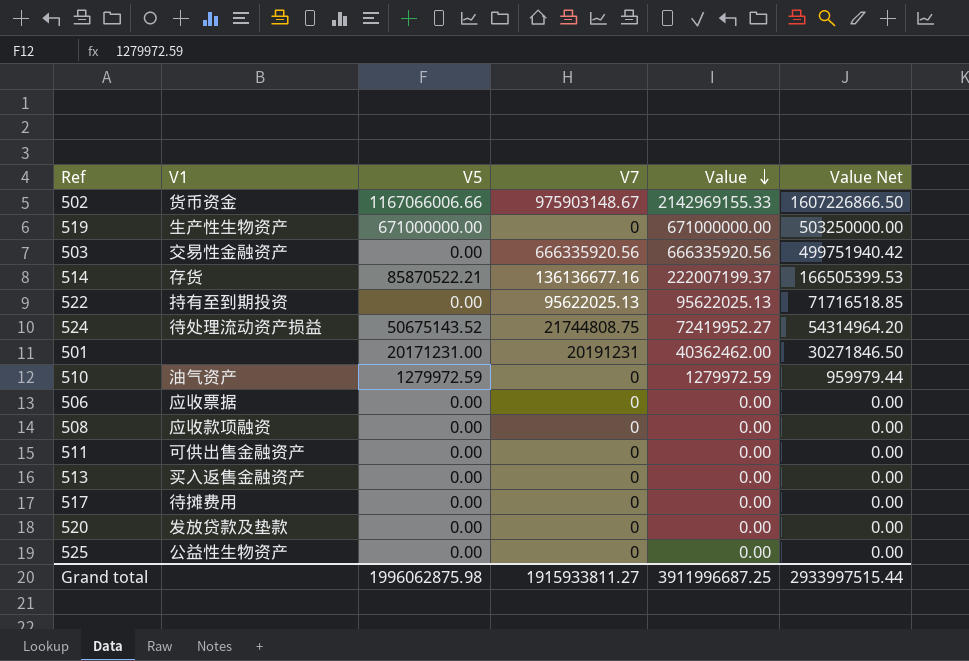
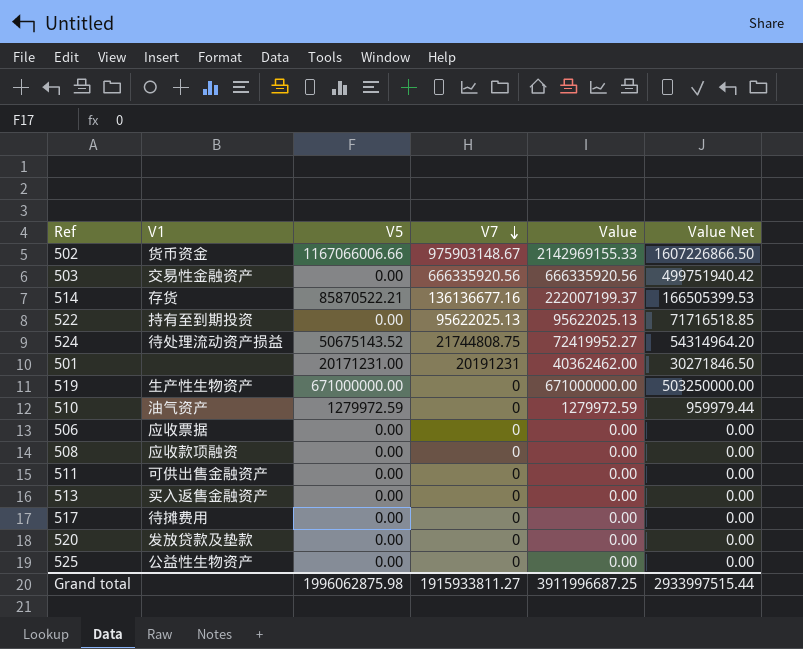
row order: Value descending -> V7 descending

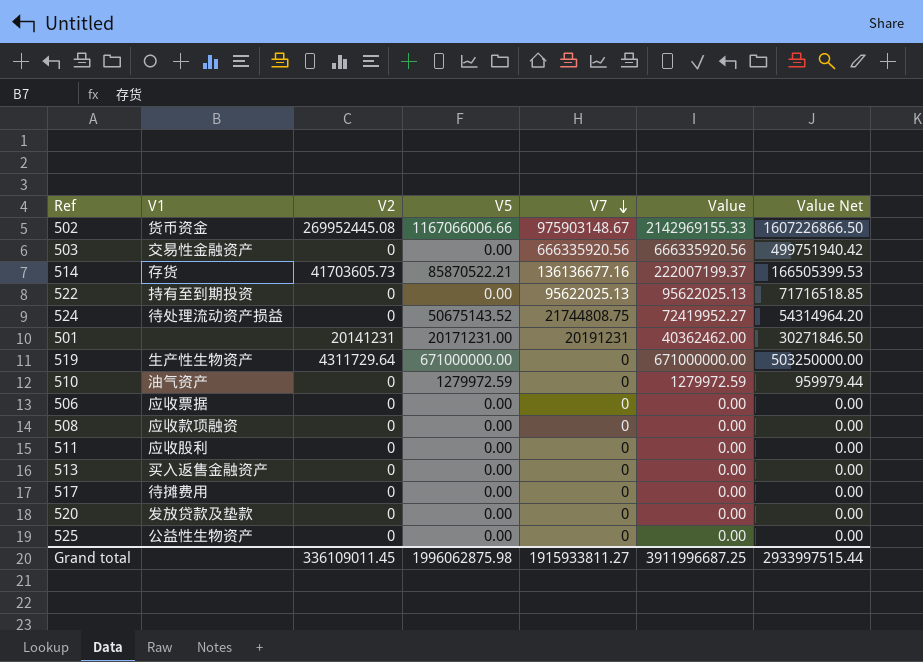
column V2 | position: none -> 3
511 | V1: 可供出售金融资产 -> 应收股利

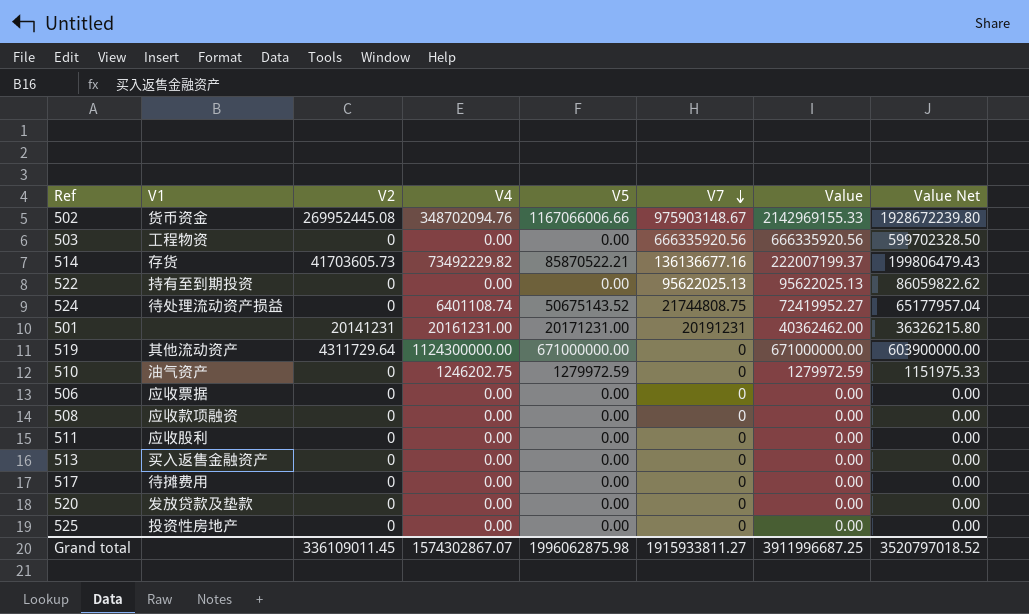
column V4 | position: none -> 4
column Value Net | formula: [Value] * 0.75 -> [Value] * 0.9
503 | V1: 交易性金融资产 -> 工程物资
519 | V1: 生产性生物资产 -> 其他流动资产
525 | V1: 公益性生物资产 -> 投资性房地产
Grand total | Value Net: 2933997515.44 -> 3520797018.52

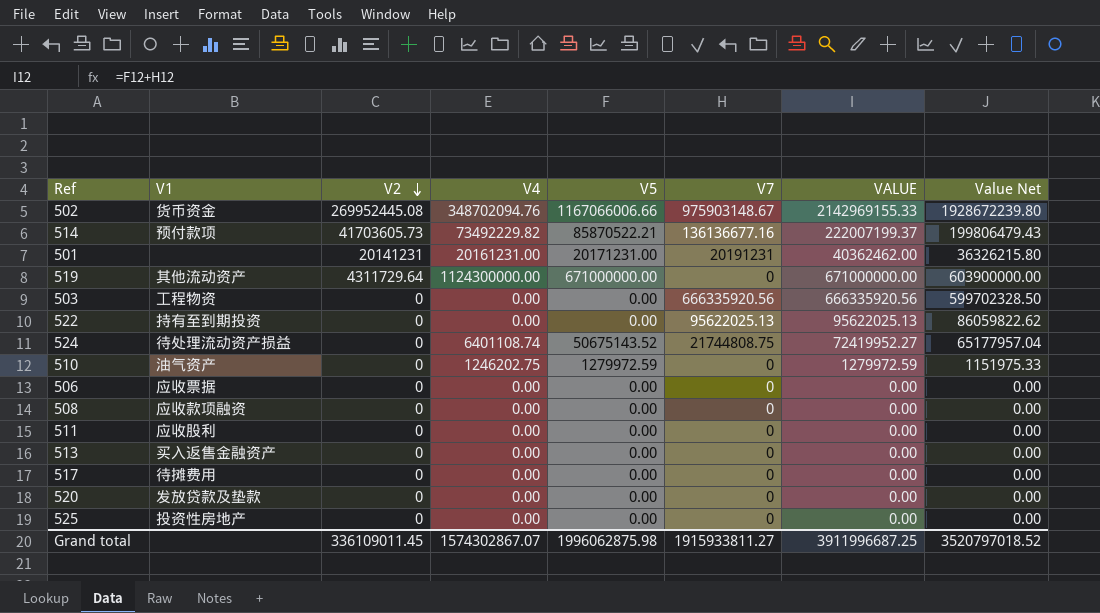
row order: V7 descending -> V2 descending
column name: Value -> VALUE
514 | V1: 存货 -> 预付款项

